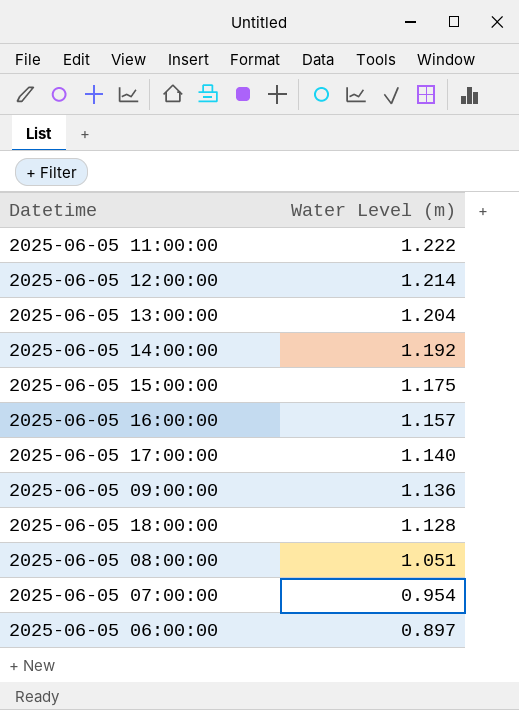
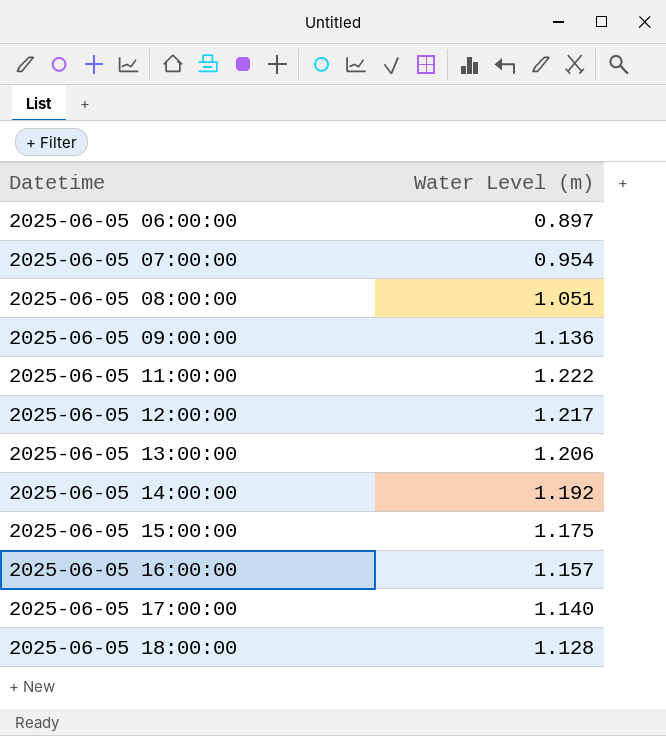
row order: Water Level (m) descending -> Datetime ascending
2025-06-05 12:00:00 | Water Level (m): 1.214 -> 1.217
2025-06-05 13:00:00 | Water Level (m): 1.204 -> 1.206

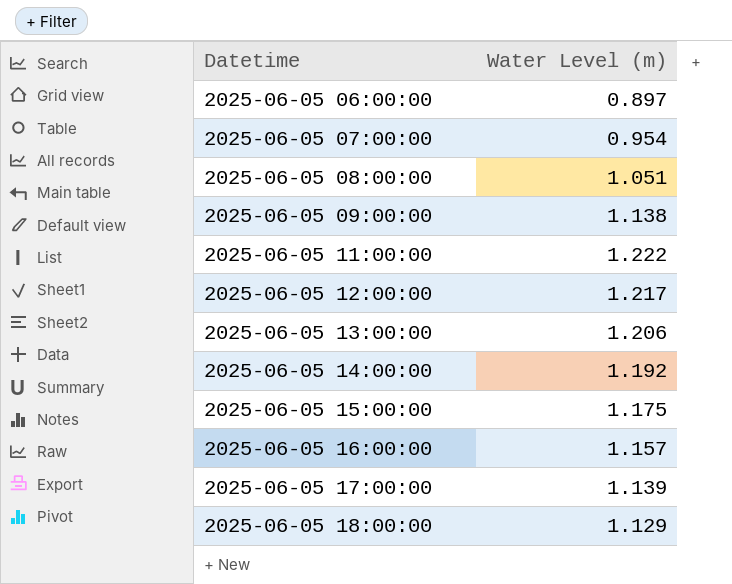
2025-06-05 09:00:00 | Water Level (m): 1.136 -> 1.138
2025-06-05 17:00:00 | Water Level (m): 1.140 -> 1.139
2025-06-05 18:00:00 | Water Level (m): 1.128 -> 1.129

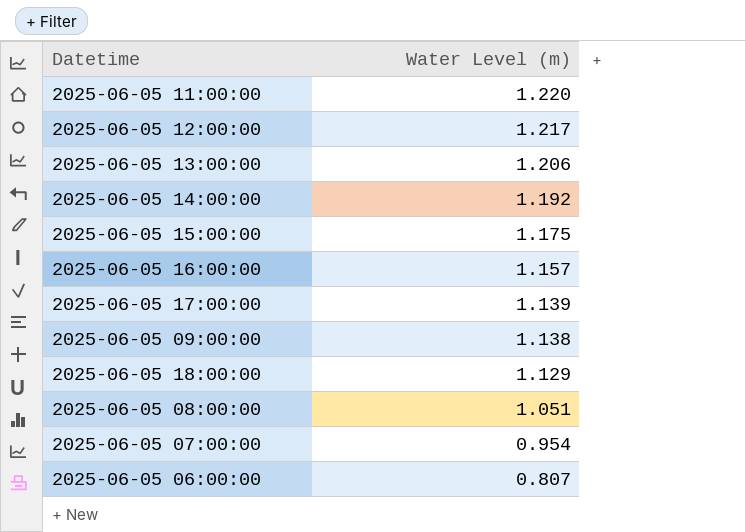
row order: Datetime ascending -> Water Level (m) descending
2025-06-05 11:00:00 | Water Level (m): 1.222 -> 1.220
2025-06-05 06:00:00 | Water Level (m): 0.897 -> 0.807

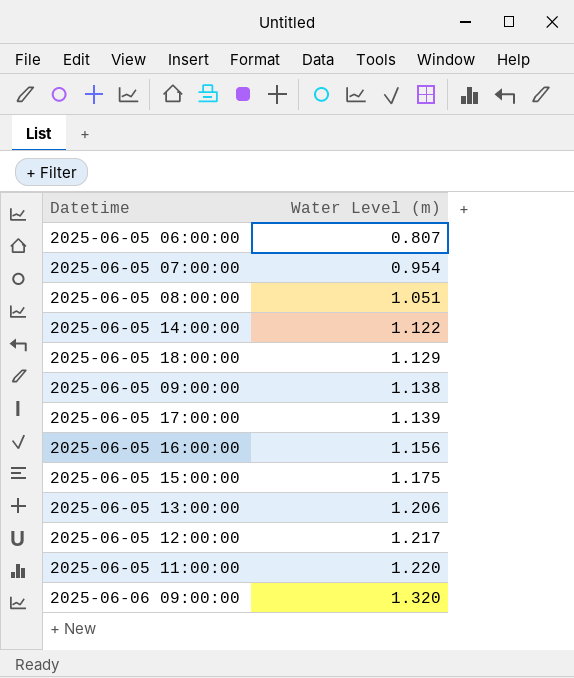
row order: Water Level (m) descending -> Water Level (m) ascending
2025-06-05 14:00:00 | Water Level (m): 1.192 -> 1.122
2025-06-05 16:00:00 | Water Level (m): 1.157 -> 1.156
row 2025-06-06 09:00:00: none -> 1.320

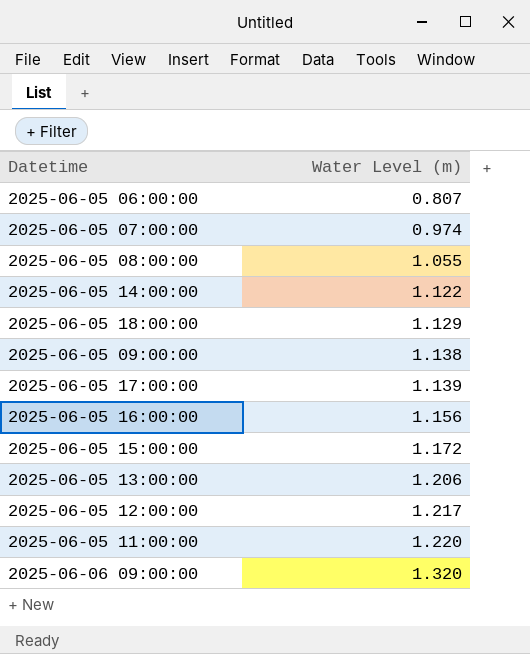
2025-06-05 07:00:00 | Water Level (m): 0.954 -> 0.974
2025-06-05 08:00:00 | Water Level (m): 1.051 -> 1.055
2025-06-05 15:00:00 | Water Level (m): 1.175 -> 1.172

